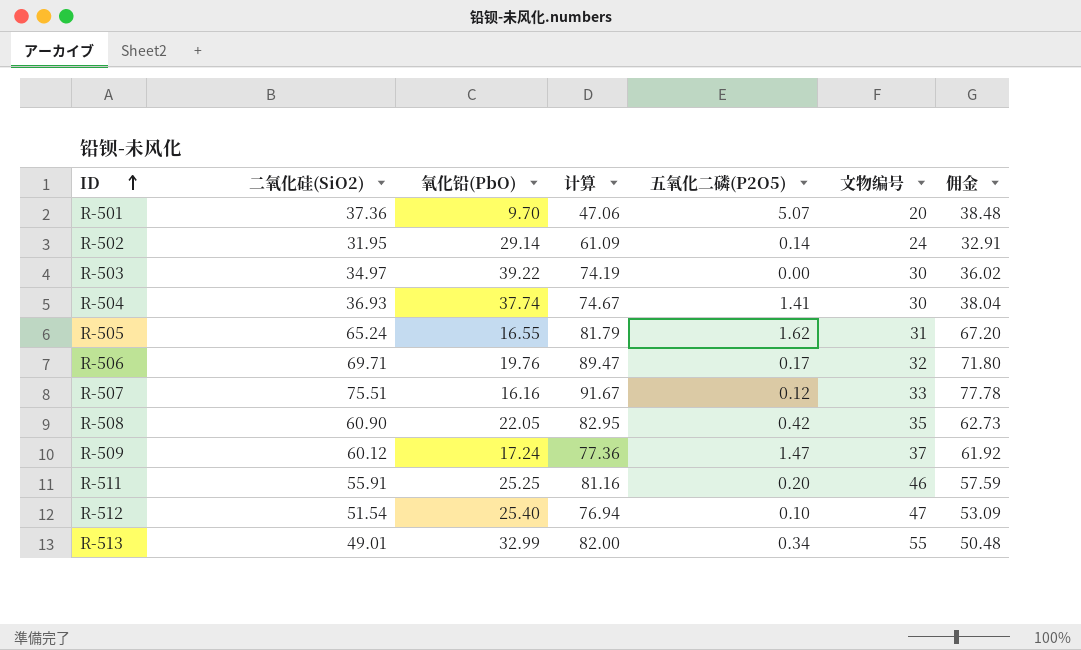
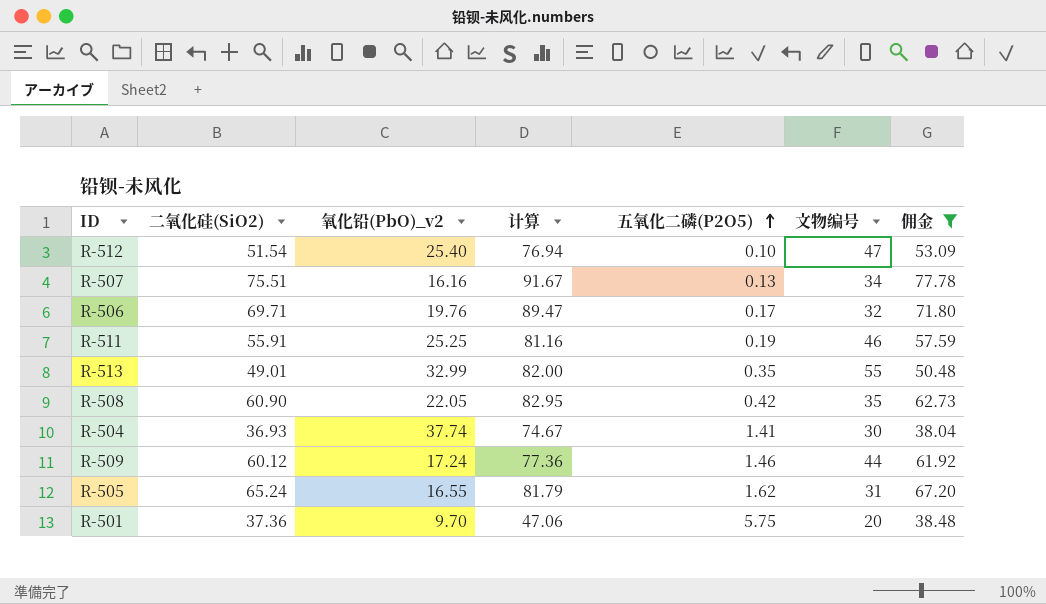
filter: none -> 佣金 >= 38.04
row order: ID ascending -> 五氧化二磷(P2O5) ascending
column name: 氧化铅(PbO) -> 氧化铅(PbO)_v2
R-507 | 五氧化二磷(P2O5): 0.12 -> 0.13
R-507 | 文物编号: 33 -> 34
R-511 | 五氧化二磷(P2O5): 0.20 -> 0.19
R-513 | 五氧化二磷(P2O5): 0.34 -> 0.35
R-509 | 五氧化二磷(P2O5): 1.47 -> 1.46
R-509 | 文物编号: 37 -> 44
R-501 | 五氧化二磷(P2O5): 5.07 -> 5.75

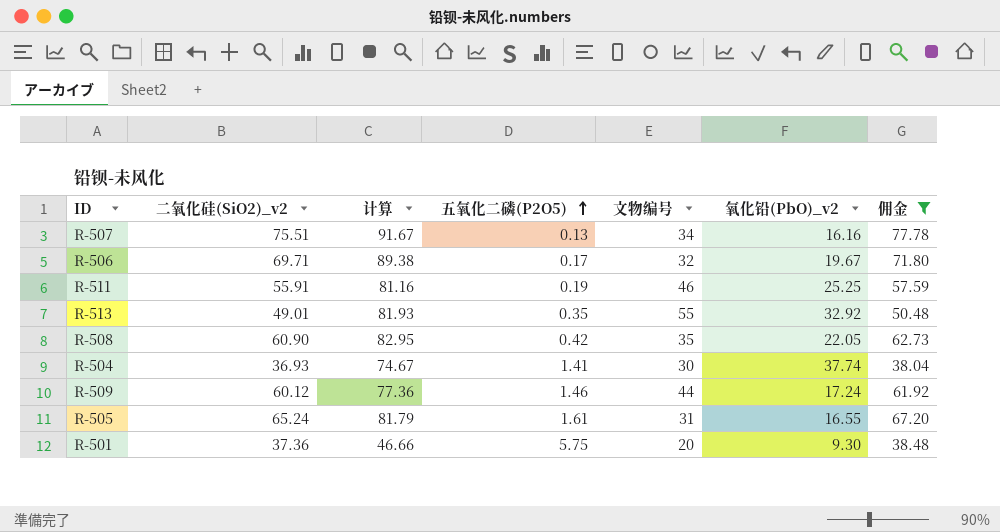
column name: 二氧化硅(SiO2) -> 二氧化硅(SiO2)_v2
column 氧化铅(PbO)_v2 | position: 3 -> 6
row R-512: 51.54 | 25.40 | 76.94 | 0.10 | 47 | 53.09 -> none
R-506 | 计算: 89.47 -> 89.38
R-506 | 氧化铅(PbO)_v2: 19.76 -> 19.67
R-513 | 计算: 82.00 -> 81.93
R-513 | 氧化铅(PbO)_v2: 32.99 -> 32.92
R-505 | 五氧化二磷(P2O5): 1.62 -> 1.61
R-501 | 计算: 47.06 -> 46.66
R-501 | 氧化铅(PbO)_v2: 9.70 -> 9.30

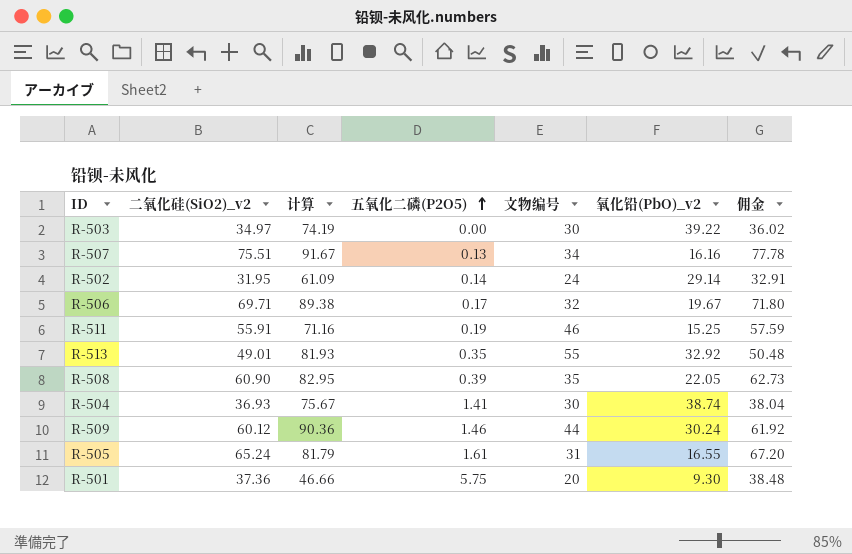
filter: 佣金 >= 38.04 -> none
R-511 | 计算: 81.16 -> 71.16
R-511 | 氧化铅(PbO)_v2: 25.25 -> 15.25
R-508 | 五氧化二磷(P2O5): 0.42 -> 0.39
R-504 | 计算: 74.67 -> 75.67
R-504 | 氧化铅(PbO)_v2: 37.74 -> 38.74
R-509 | 计算: 77.36 -> 90.36
R-509 | 氧化铅(PbO)_v2: 17.24 -> 30.24

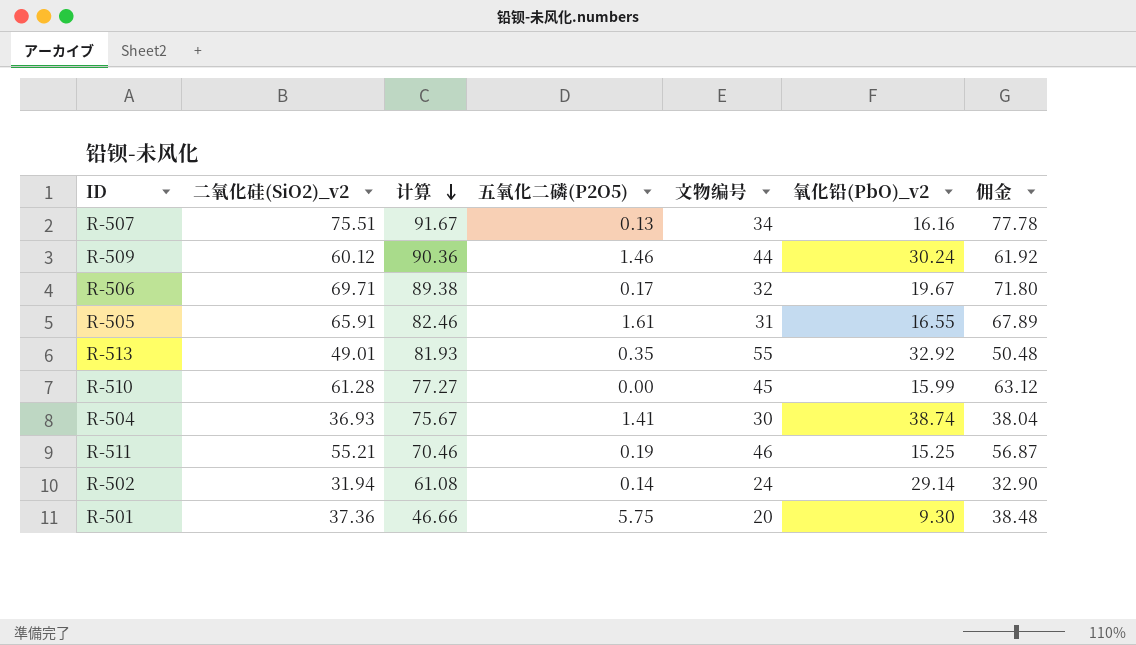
row order: 五氧化二磷(P2O5) ascending -> 计算 descending
row R-503: 34.97 | 74.19 | 0.00 | 30 | 39.22 | 36.02 -> none
row R-508: 60.90 | 82.95 | 0.39 | 35 | 22.05 | 62.73 -> none
R-505 | 二氧化硅(SiO2)_v2: 65.24 -> 65.91
R-505 | 计算: 81.79 -> 82.46
R-505 | 佣金: 67.20 -> 67.89
row R-510: none -> 61.28 | 77.27 | 0.00 | 45 | 15.99 | 63.12
R-511 | 二氧化硅(SiO2)_v2: 55.91 -> 55.21
R-511 | 计算: 71.16 -> 70.46
R-511 | 佣金: 57.59 -> 56.87
R-502 | 二氧化硅(SiO2)_v2: 31.95 -> 31.94
R-502 | 计算: 61.09 -> 61.08
R-502 | 佣金: 32.91 -> 32.90

